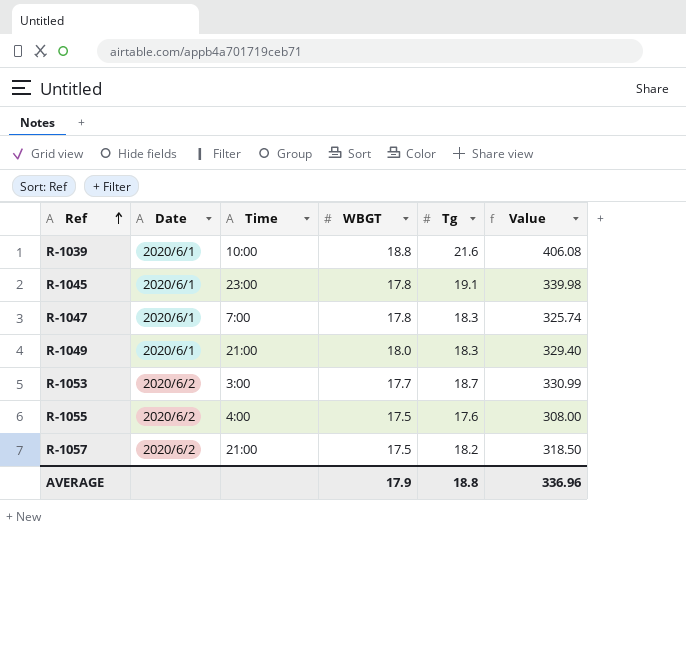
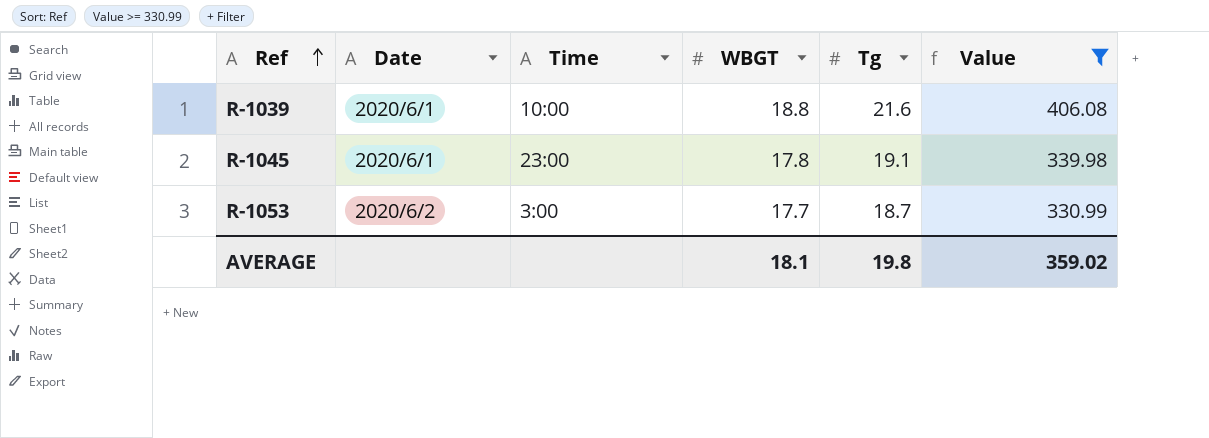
filter: none -> Value >= 330.99
AVERAGE | WBGT: 17.9 -> 18.1
AVERAGE | Tg: 18.8 -> 19.8
AVERAGE | Value: 336.96 -> 359.02

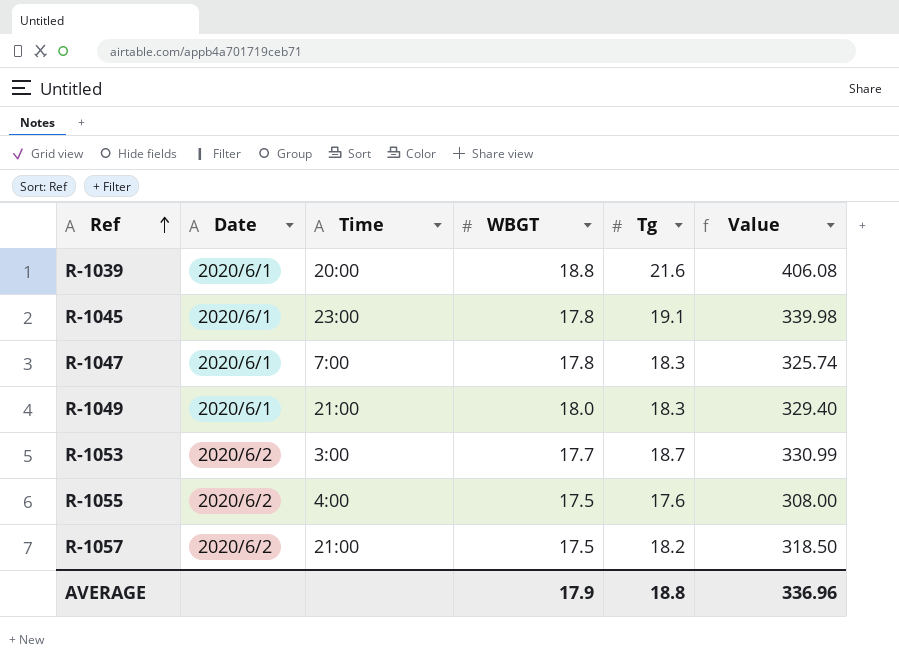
filter: Value >= 330.99 -> none
R-1039 | Time: 10:00 -> 20:00
AVERAGE | WBGT: 18.1 -> 17.9
AVERAGE | Tg: 19.8 -> 18.8
AVERAGE | Value: 359.02 -> 336.96

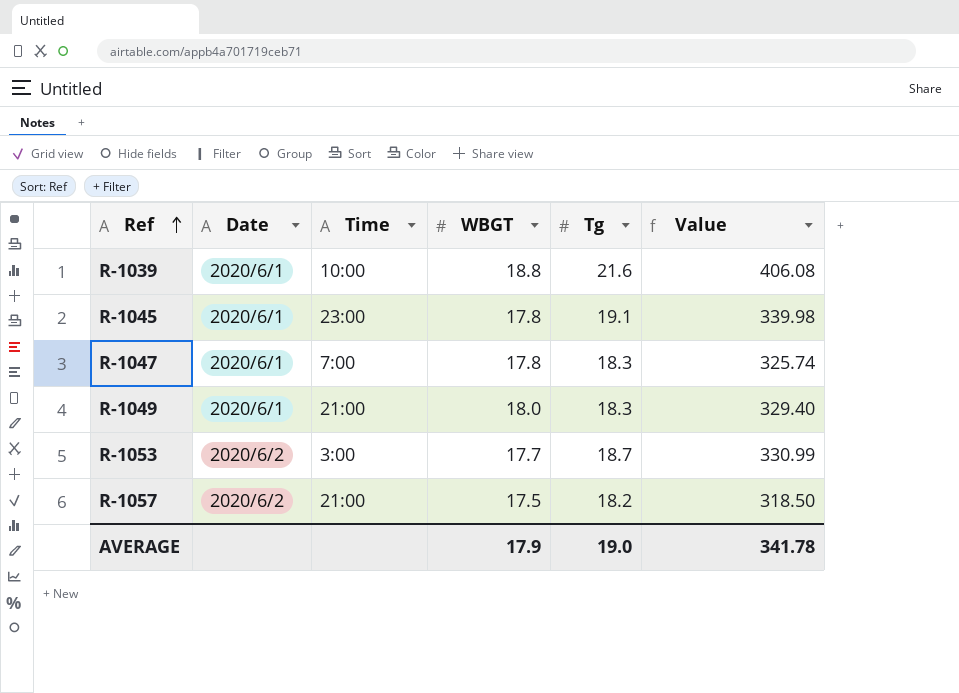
row R-1055: 2020/6/2 | 4:00 | 17.5 | 17.6 | 308.00 -> none
R-1039 | Time: 20:00 -> 10:00
AVERAGE | Tg: 18.8 -> 19.0
AVERAGE | Value: 336.96 -> 341.78

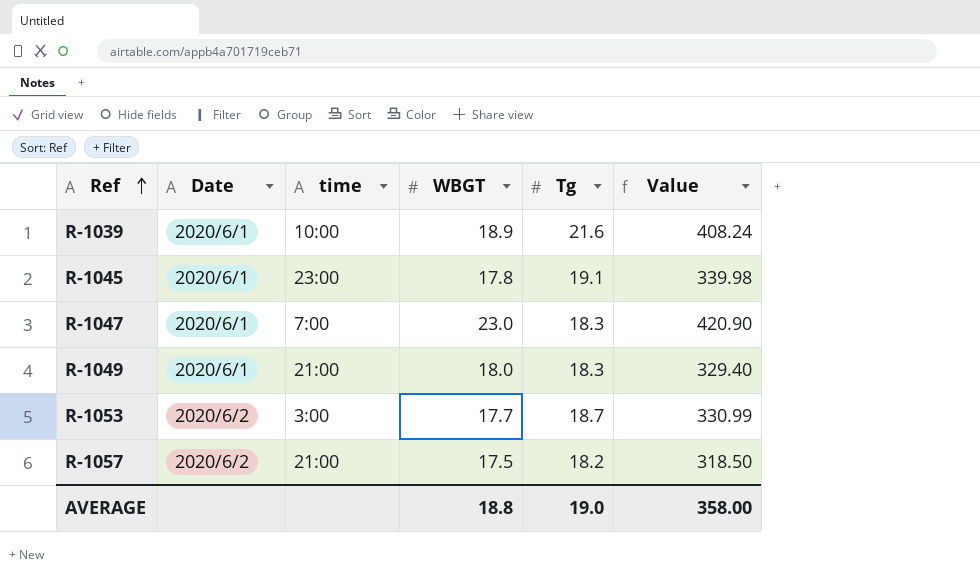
column name: Time -> time
R-1039 | WBGT: 18.8 -> 18.9
R-1039 | Value: 406.08 -> 408.24
R-1047 | WBGT: 17.8 -> 23.0
R-1047 | Value: 325.74 -> 420.90
AVERAGE | WBGT: 17.9 -> 18.8
AVERAGE | Value: 341.78 -> 358.00

